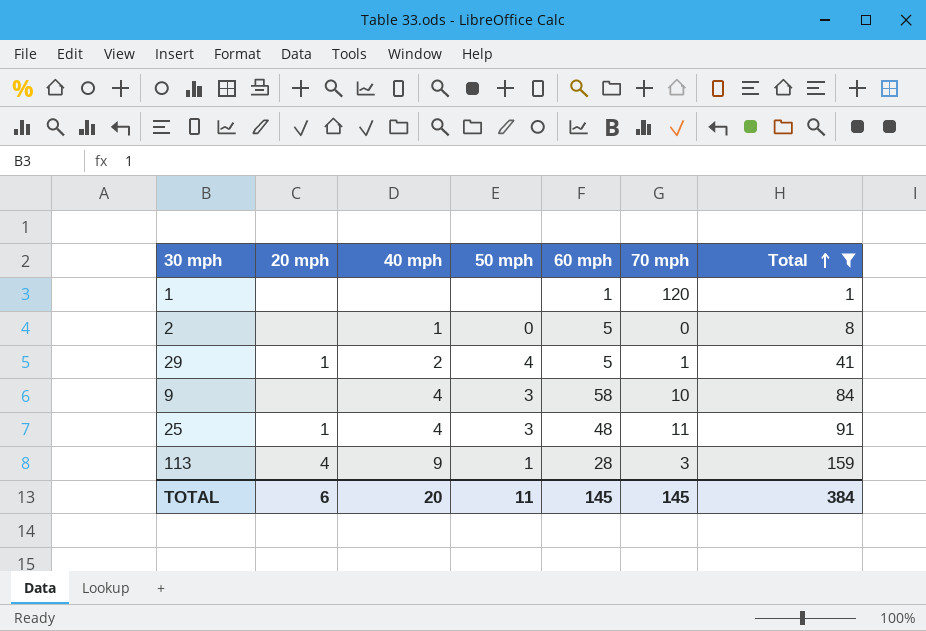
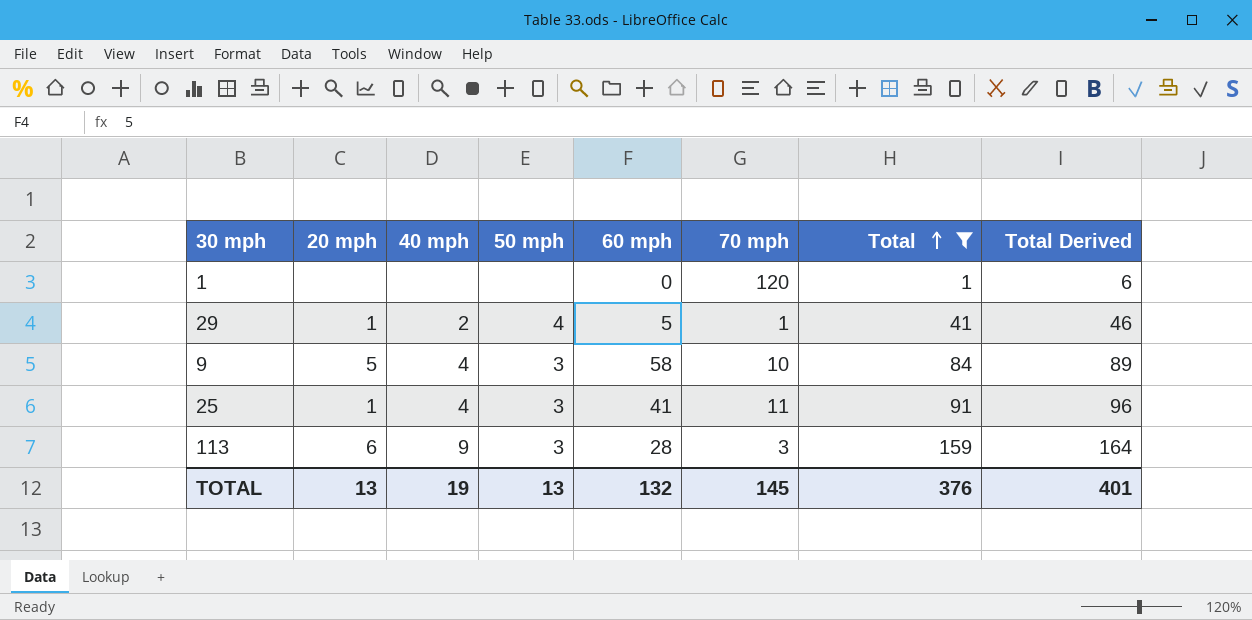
column Total Derived | formula: none -> [Total] + 5
row 2: none | 1 | 0 | 5 | 0 | 8 -> none
1 | 60 mph: 1 -> 0
9 | 20 mph: none -> 5
25 | 60 mph: 48 -> 41
113 | 20 mph: 4 -> 6
113 | 50 mph: 1 -> 3
TOTAL | 20 mph: 6 -> 13
TOTAL | 40 mph: 20 -> 19
TOTAL | 50 mph: 11 -> 13
TOTAL | 60 mph: 145 -> 132
TOTAL | Total: 384 -> 376

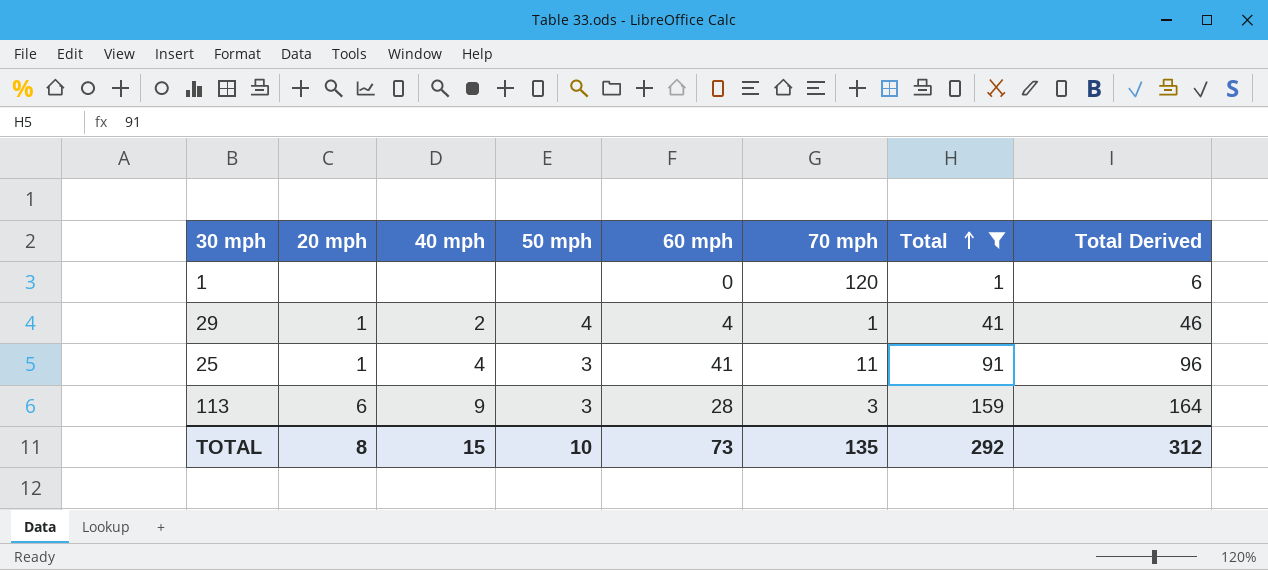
row 9: 5 | 4 | 3 | 58 | 10 | 84 | 89 -> none
29 | 60 mph: 5 -> 4
TOTAL | 20 mph: 13 -> 8
TOTAL | 40 mph: 19 -> 15
TOTAL | 50 mph: 13 -> 10
TOTAL | 60 mph: 132 -> 73
TOTAL | 70 mph: 145 -> 135
TOTAL | Total: 376 -> 292
TOTAL | Total Derived: 401 -> 312

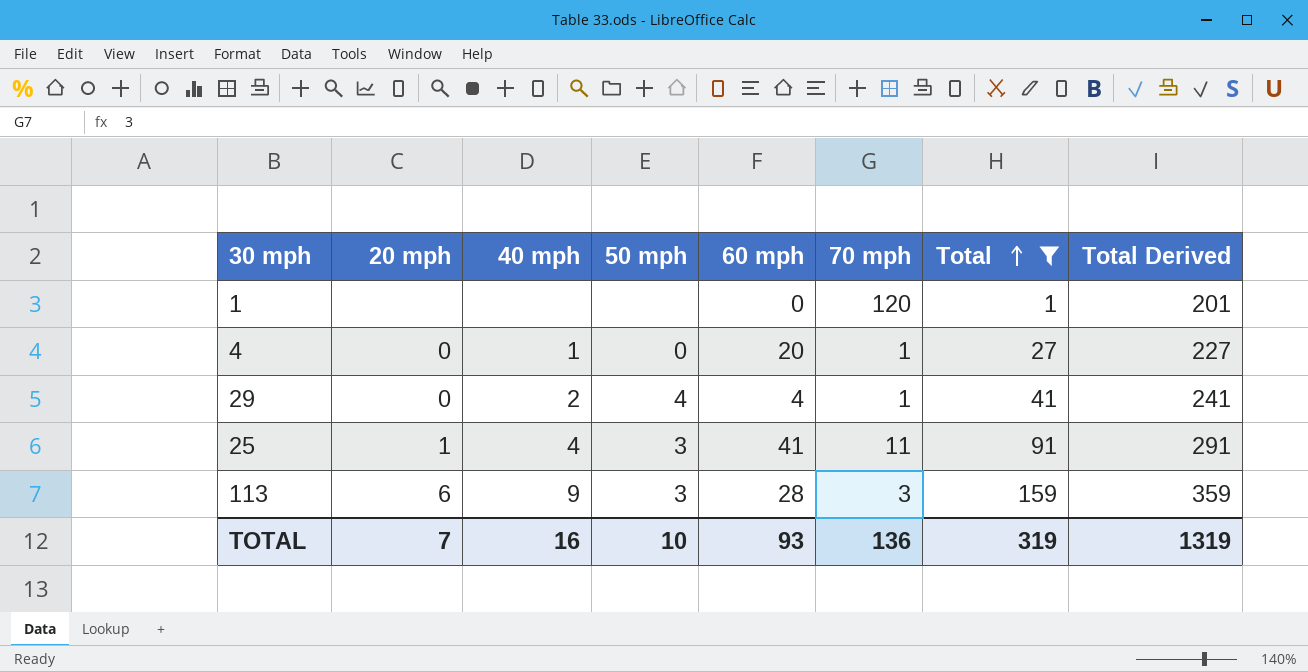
column Total Derived | formula: [Total] + 5 -> [Total] + 200
row 4: none -> 0 | 1 | 0 | 20 | 1 | 27 | 227
29 | 20 mph: 1 -> 0
TOTAL | 20 mph: 8 -> 7
TOTAL | 40 mph: 15 -> 16
TOTAL | 60 mph: 73 -> 93
TOTAL | 70 mph: 135 -> 136
TOTAL | Total: 292 -> 319
TOTAL | Total Derived: 312 -> 1319

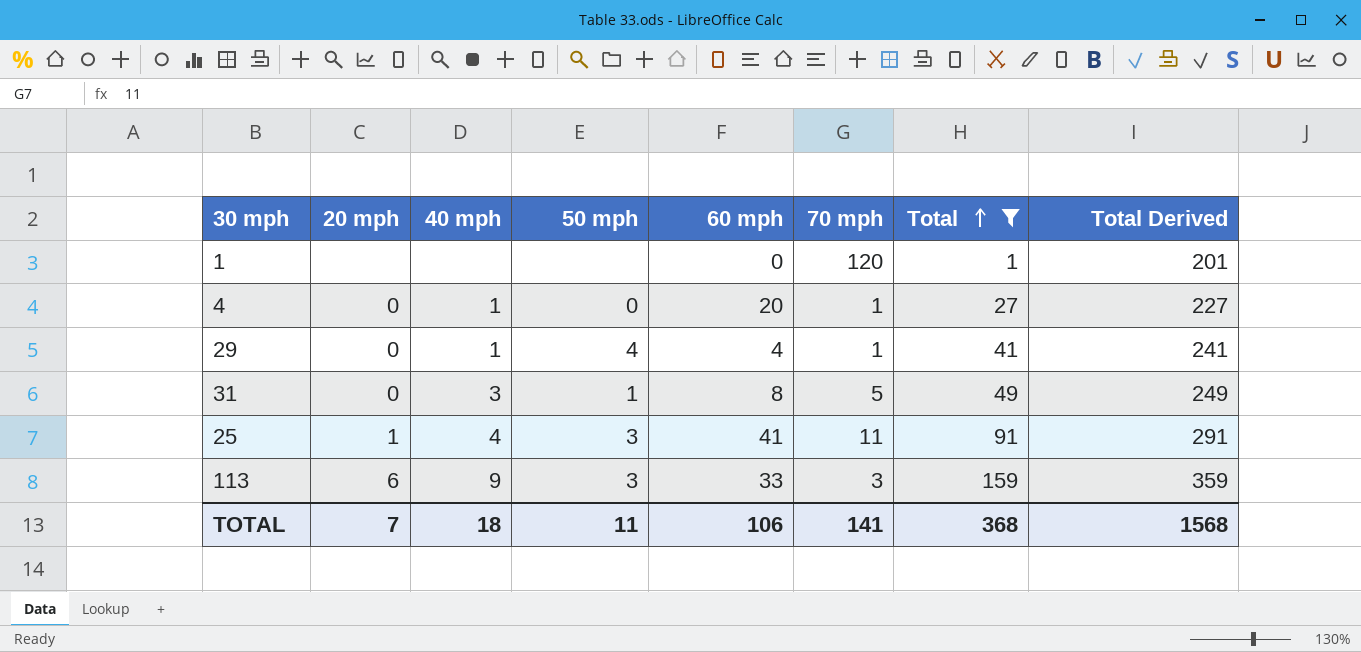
29 | 40 mph: 2 -> 1
row 31: none -> 0 | 3 | 1 | 8 | 5 | 49 | 249
113 | 60 mph: 28 -> 33
TOTAL | 40 mph: 16 -> 18
TOTAL | 50 mph: 10 -> 11
TOTAL | 60 mph: 93 -> 106
TOTAL | 70 mph: 136 -> 141
TOTAL | Total: 319 -> 368
TOTAL | Total Derived: 1319 -> 1568

